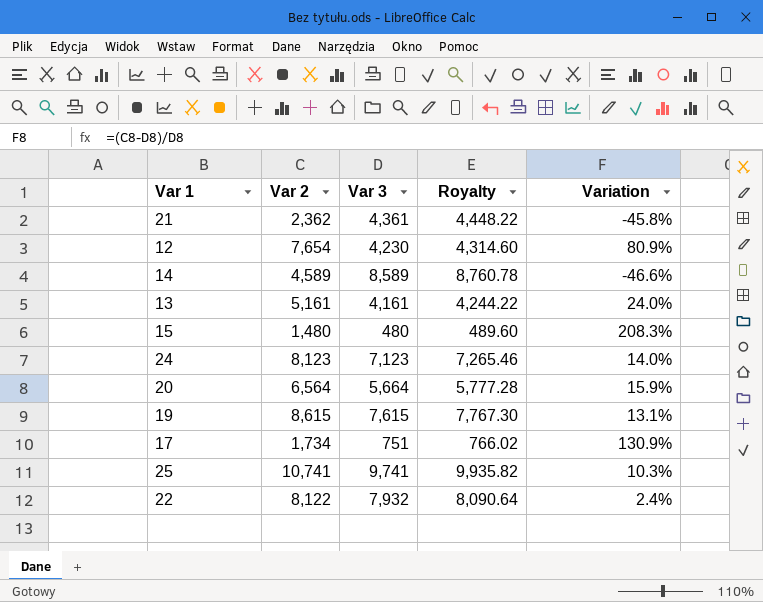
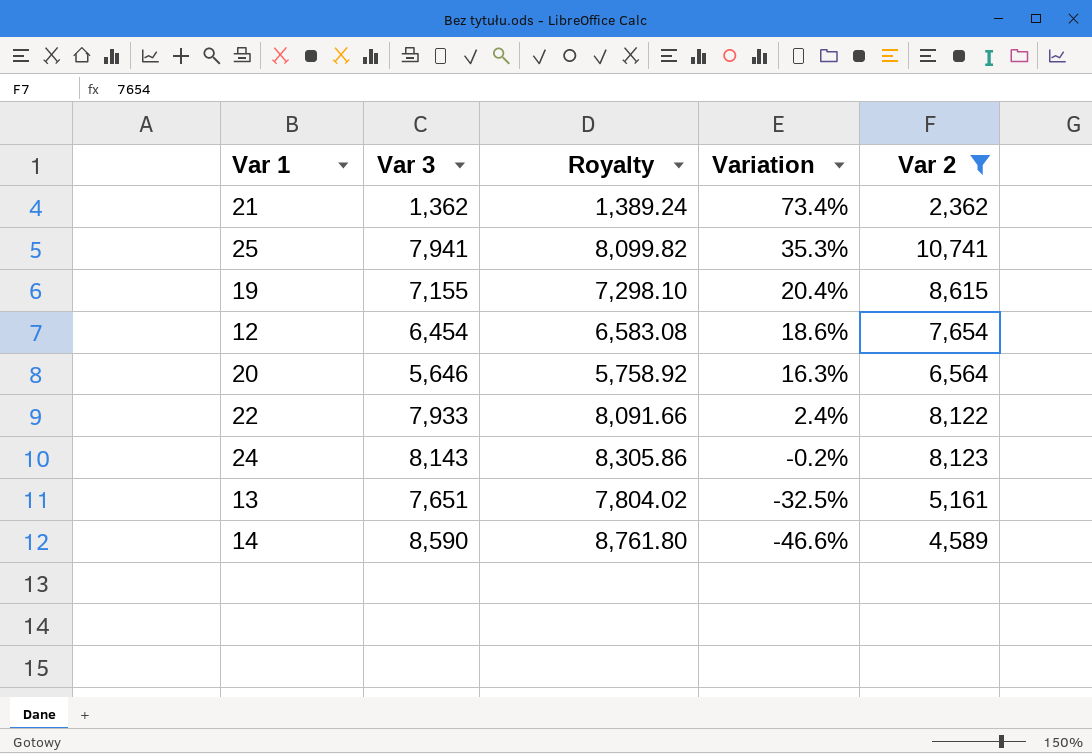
filter: none -> Var 2 >= 2,362
row order: none -> Variation descending
column Var 2 | position: 2 -> 5
21 | Var 3: 4,361 -> 1,362
21 | Royalty: 4,448.22 -> 1,389.24
21 | Variation: -45.8% -> 73.4%
25 | Var 3: 9,741 -> 7,941
25 | Royalty: 9,935.82 -> 8,099.82
25 | Variation: 10.3% -> 35.3%
19 | Var 3: 7,615 -> 7,155
19 | Royalty: 7,767.30 -> 7,298.10
19 | Variation: 13.1% -> 20.4%
12 | Var 3: 4,230 -> 6,454
12 | Royalty: 4,314.60 -> 6,583.08
12 | Variation: 80.9% -> 18.6%
20 | Var 3: 5,664 -> 5,646
20 | Royalty: 5,777.28 -> 5,758.92
20 | Variation: 15.9% -> 16.3%
22 | Var 3: 7,932 -> 7,933
22 | Royalty: 8,090.64 -> 8,091.66
24 | Var 3: 7,123 -> 8,143
24 | Royalty: 7,265.46 -> 8,305.86
24 | Variation: 14.0% -> -0.2%
13 | Var 3: 4,161 -> 7,651
13 | Royalty: 4,244.22 -> 7,804.02
13 | Variation: 24.0% -> -32.5%
14 | Var 3: 8,589 -> 8,590
14 | Royalty: 8,760.78 -> 8,761.80

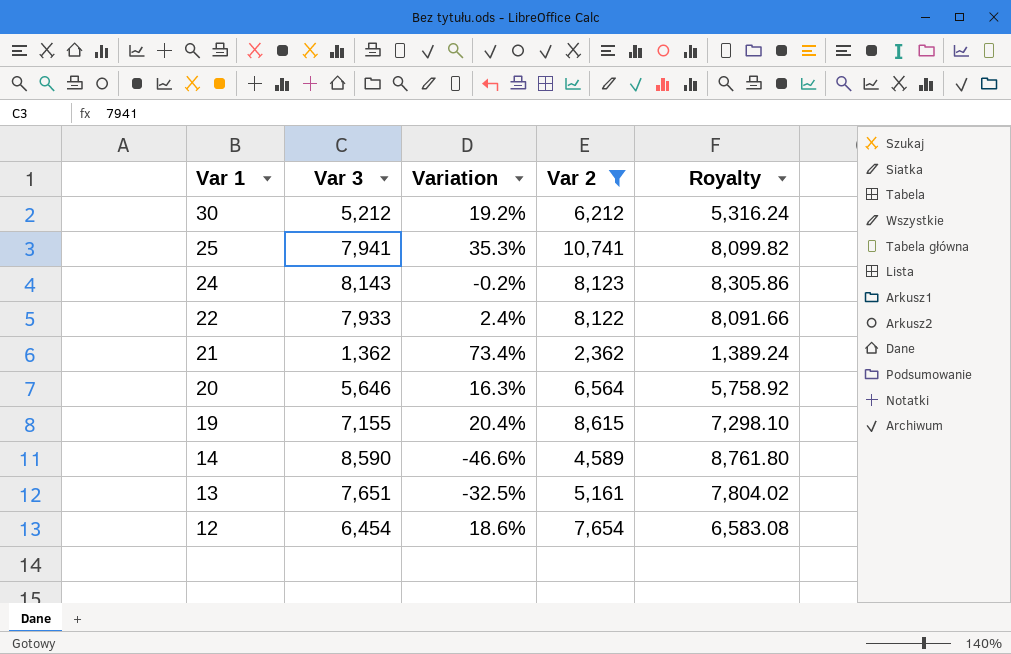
row order: Variation descending -> Var 1 descending
column Royalty | position: 3 -> 5
row 30: none -> 5,212 | 19.2% | 6,212 | 5,316.24

